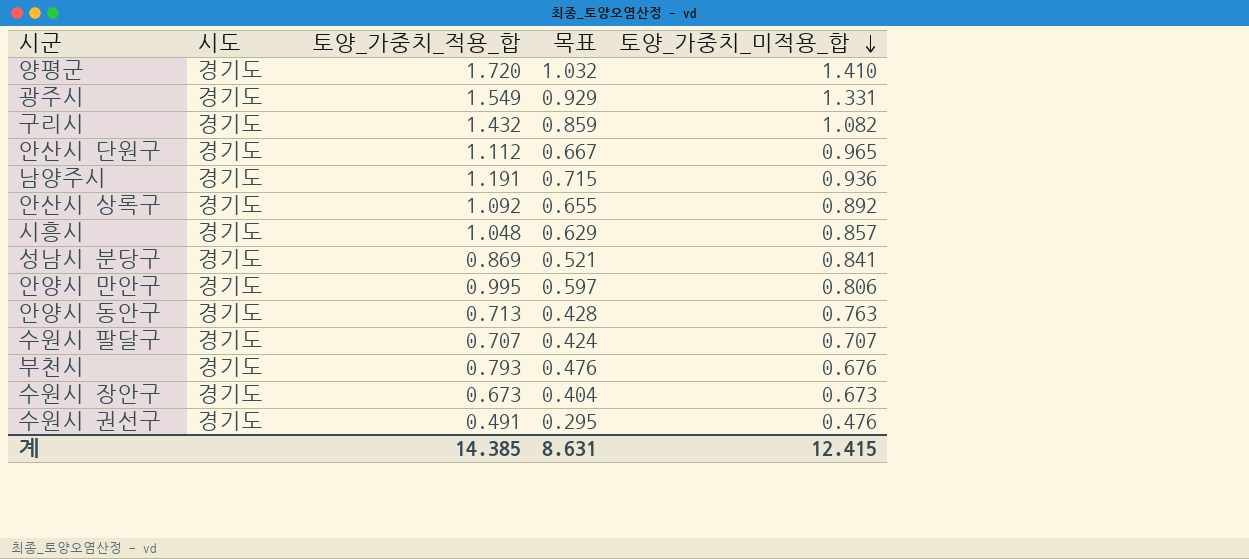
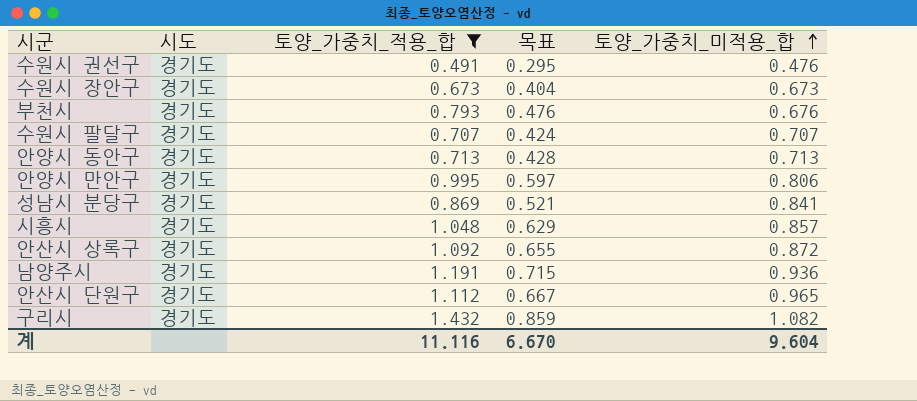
filter: none -> 토양_가중치_적용_합 <= 1.432
row order: 토양_가중치_미적용_합 descending -> 토양_가중치_미적용_합 ascending
안양시 동안구 | 토양_가중치_미적용_합: 0.763 -> 0.713
안산시 상록구 | 토양_가중치_미적용_합: 0.892 -> 0.872
계 | 토양_가중치_적용_합: 14.385 -> 11.116
계 | 목표: 8.631 -> 6.670
계 | 토양_가중치_미적용_합: 12.415 -> 9.604

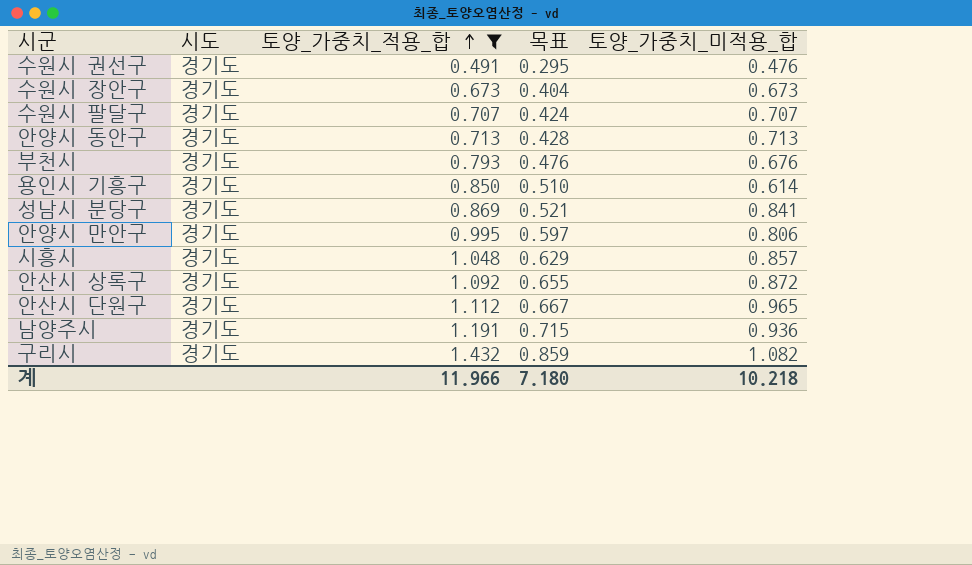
row order: 토양_가중치_미적용_합 ascending -> 토양_가중치_적용_합 ascending
row 용인시 기흥구: none -> 경기도 | 0.850 | 0.510 | 0.614
계 | 토양_가중치_적용_합: 11.116 -> 11.966
계 | 목표: 6.670 -> 7.180
계 | 토양_가중치_미적용_합: 9.604 -> 10.218

